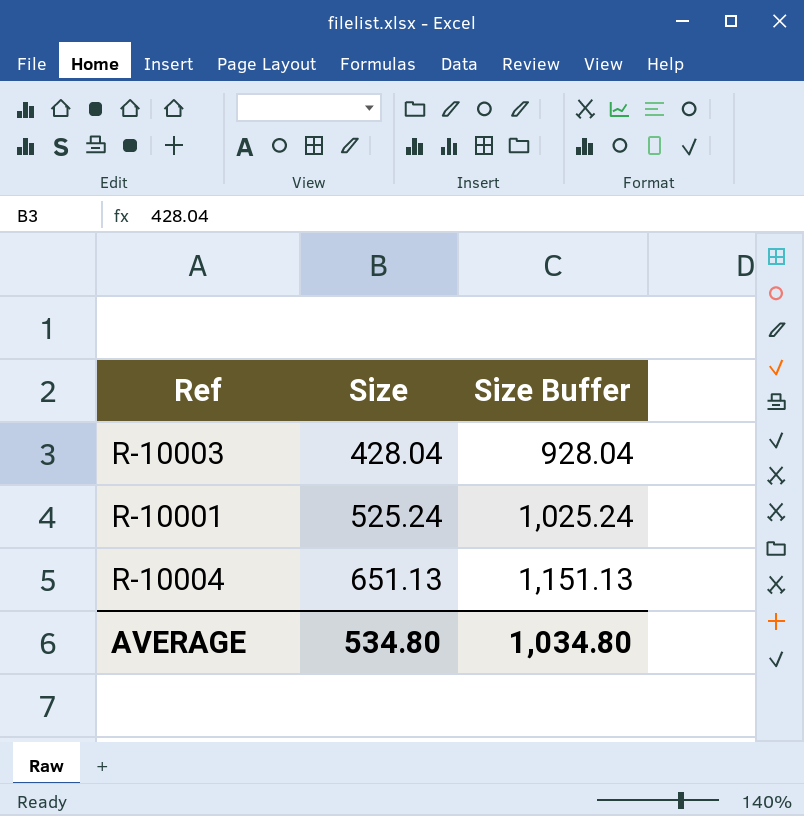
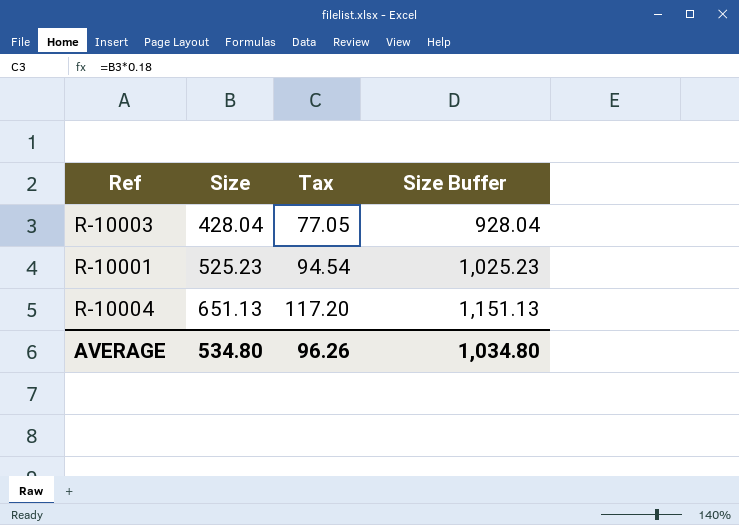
column Tax | formula: none -> [Size] * 0.18
R-10001 | Size: 525.24 -> 525.23
R-10001 | Size Buffer: 1,025.24 -> 1,025.23

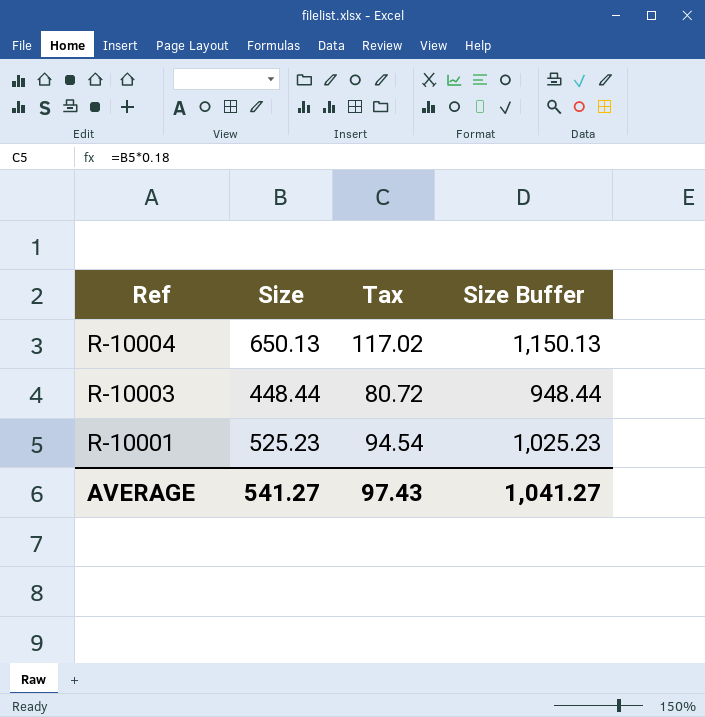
row order: Size ascending -> Ref descending
R-10004 | Size: 651.13 -> 650.13
R-10004 | Tax: 117.20 -> 117.02
R-10004 | Size Buffer: 1,151.13 -> 1,150.13
R-10003 | Size: 428.04 -> 448.44
R-10003 | Tax: 77.05 -> 80.72
R-10003 | Size Buffer: 928.04 -> 948.44
AVERAGE | Size: 534.80 -> 541.27
AVERAGE | Tax: 96.26 -> 97.43
AVERAGE | Size Buffer: 1,034.80 -> 1,041.27

